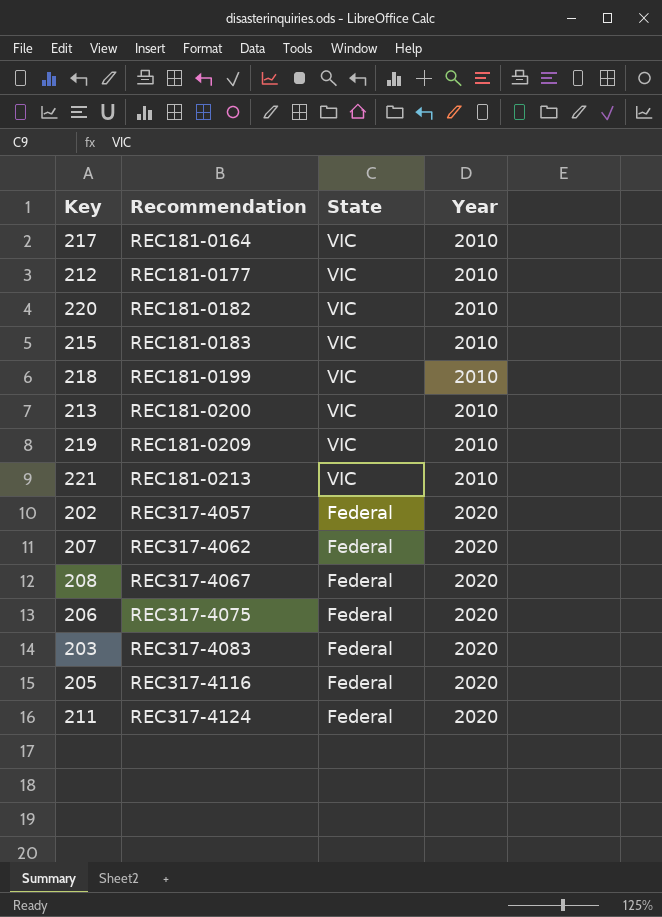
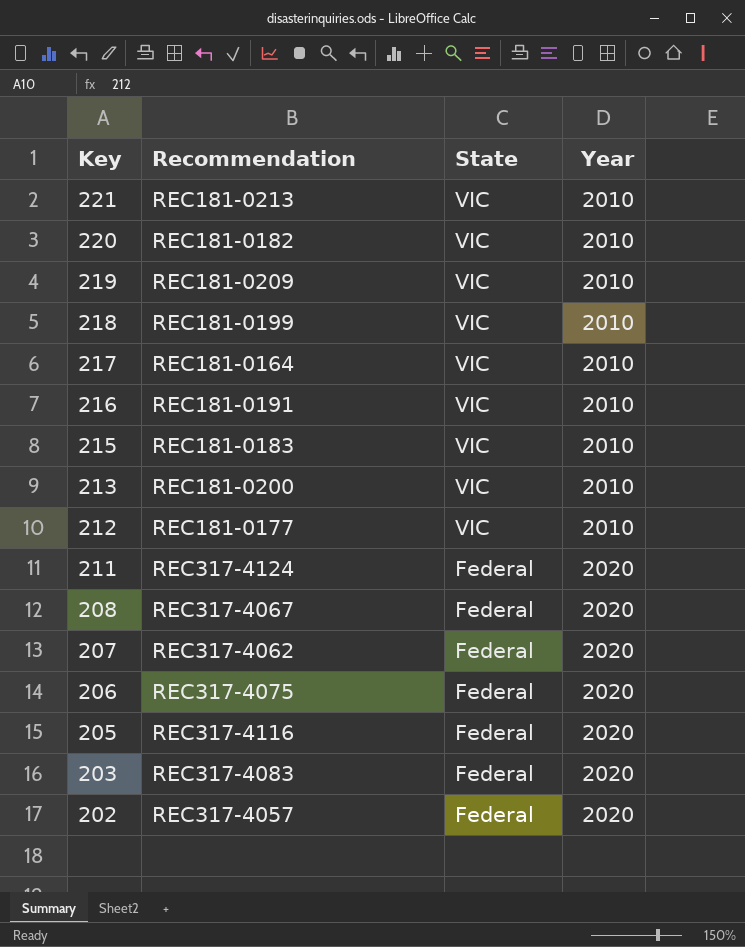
row order: Recommendation ascending -> Key descending
row 216: none -> REC181-0191 | VIC | 2010

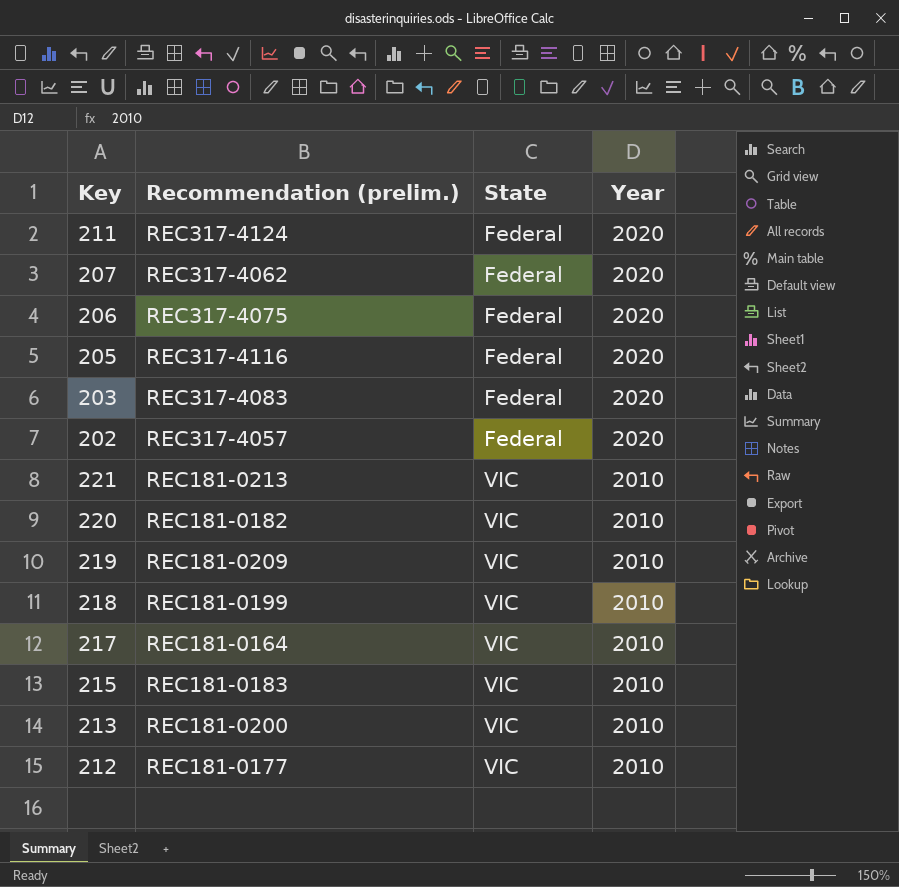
row order: Key descending -> State ascending
column name: Recommendation -> Recommendation (prelim.)
row 216: REC181-0191 | VIC | 2010 -> none
row 208: REC317-4067 | Federal | 2020 -> none

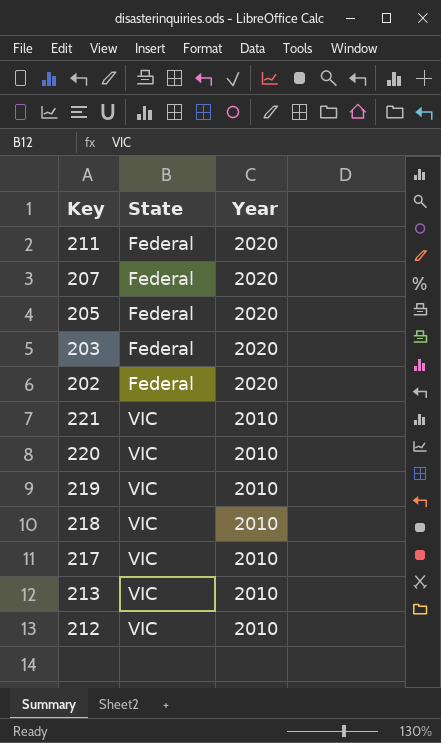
column Recommendation (prelim.) | position: 2 -> none
row 206: REC317-4075 | Federal | 2020 -> none
row 215: REC181-0183 | VIC | 2010 -> none

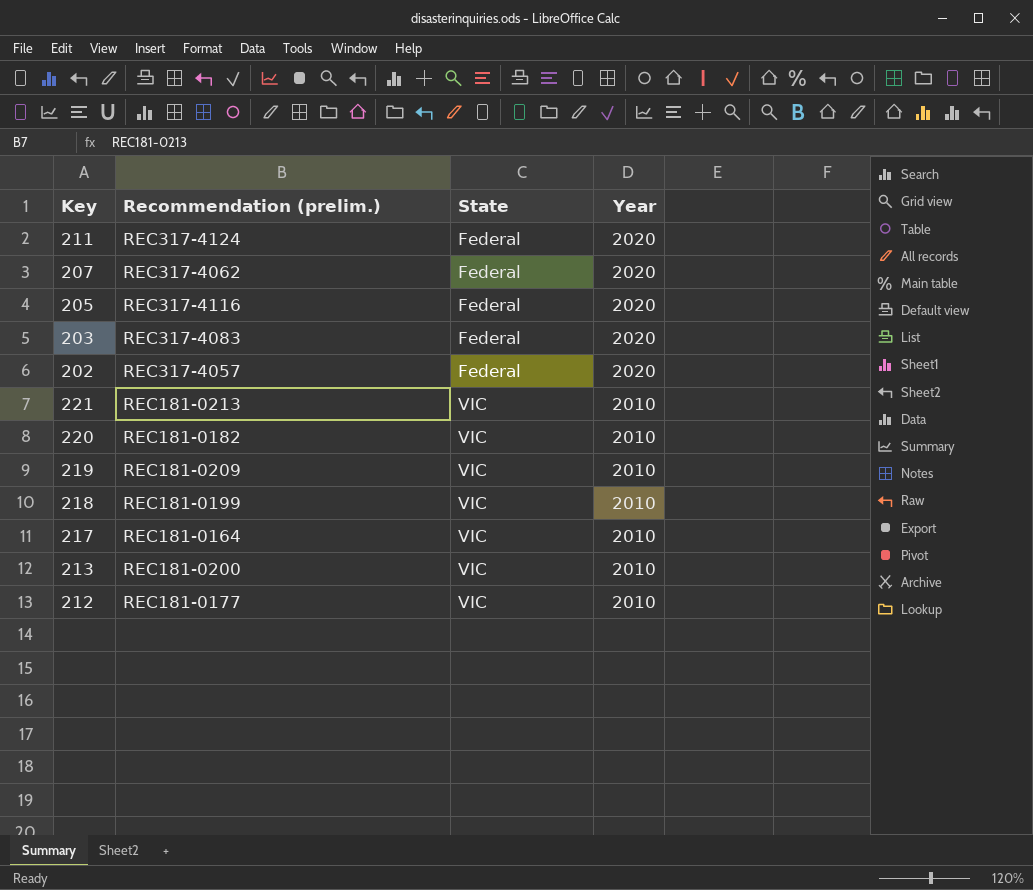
column Recommendation (prelim.) | position: none -> 2

